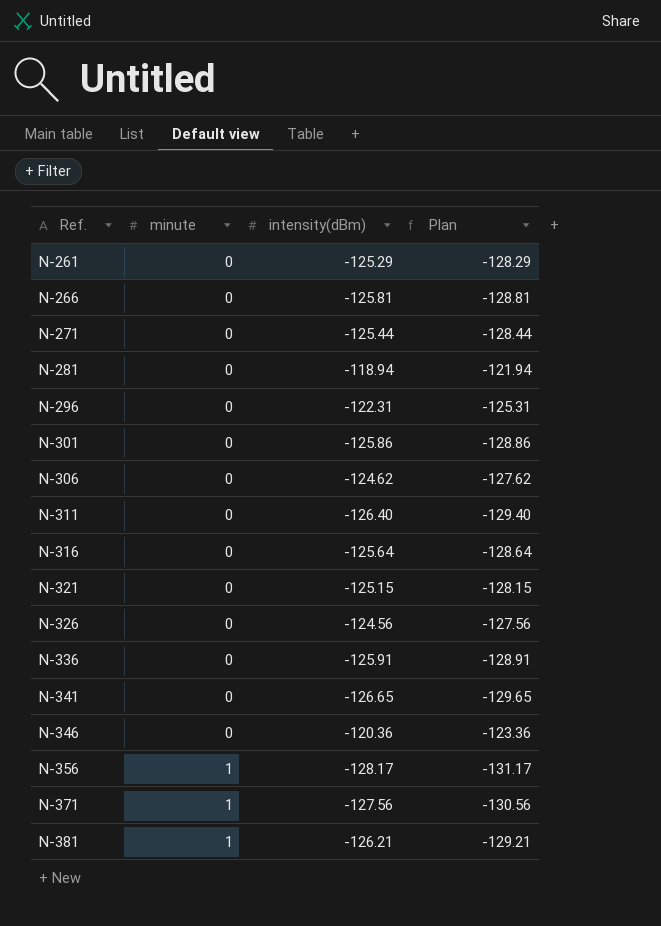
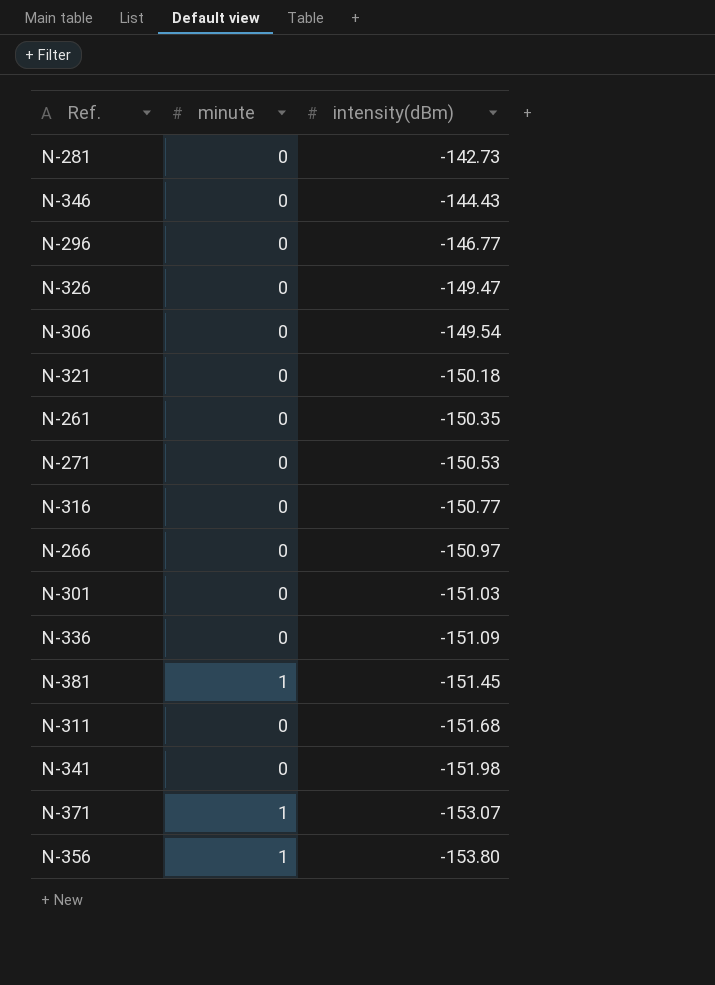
row order: Ref. ascending -> intensity(dBm) descending
column Plan | formula: [intensity(dBm)] - 3 -> none
N-281 | intensity(dBm): -118.94 -> -142.73
N-346 | intensity(dBm): -120.36 -> -144.43
N-296 | intensity(dBm): -122.31 -> -146.77
N-326 | intensity(dBm): -124.56 -> -149.47
N-306 | intensity(dBm): -124.62 -> -149.54
N-321 | intensity(dBm): -125.15 -> -150.18
N-261 | intensity(dBm): -125.29 -> -150.35
N-271 | intensity(dBm): -125.44 -> -150.53
N-316 | intensity(dBm): -125.64 -> -150.77
N-266 | intensity(dBm): -125.81 -> -150.97
N-301 | intensity(dBm): -125.86 -> -151.03
N-336 | intensity(dBm): -125.91 -> -151.09
N-381 | intensity(dBm): -126.21 -> -151.45
N-311 | intensity(dBm): -126.40 -> -151.68
N-341 | intensity(dBm): -126.65 -> -151.98
N-371 | intensity(dBm): -127.56 -> -153.07
N-356 | intensity(dBm): -128.17 -> -153.80

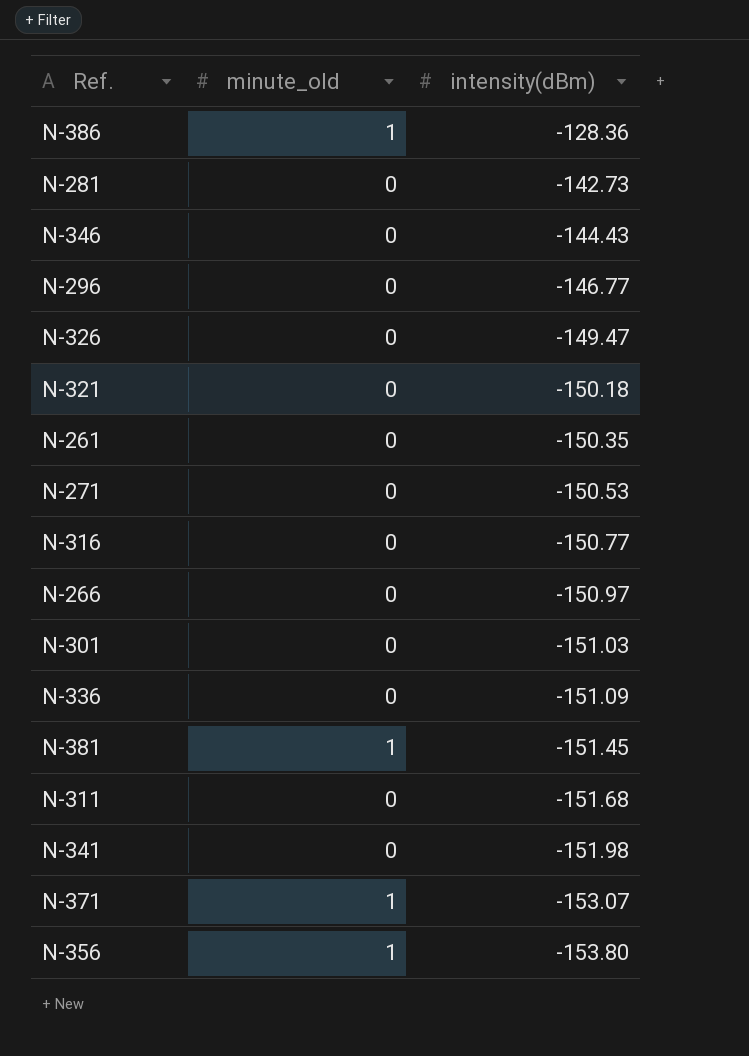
column name: minute -> minute_old
row N-306: 0 | -149.54 -> none
row N-386: none -> 1 | -128.36

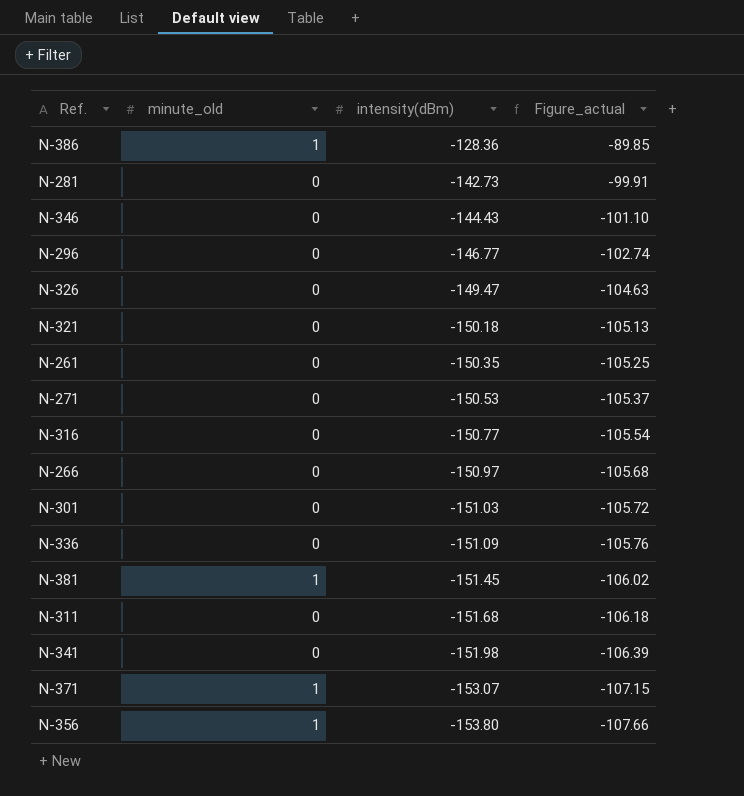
column Figure_actual | formula: none -> [intensity(dBm)] * 0.7

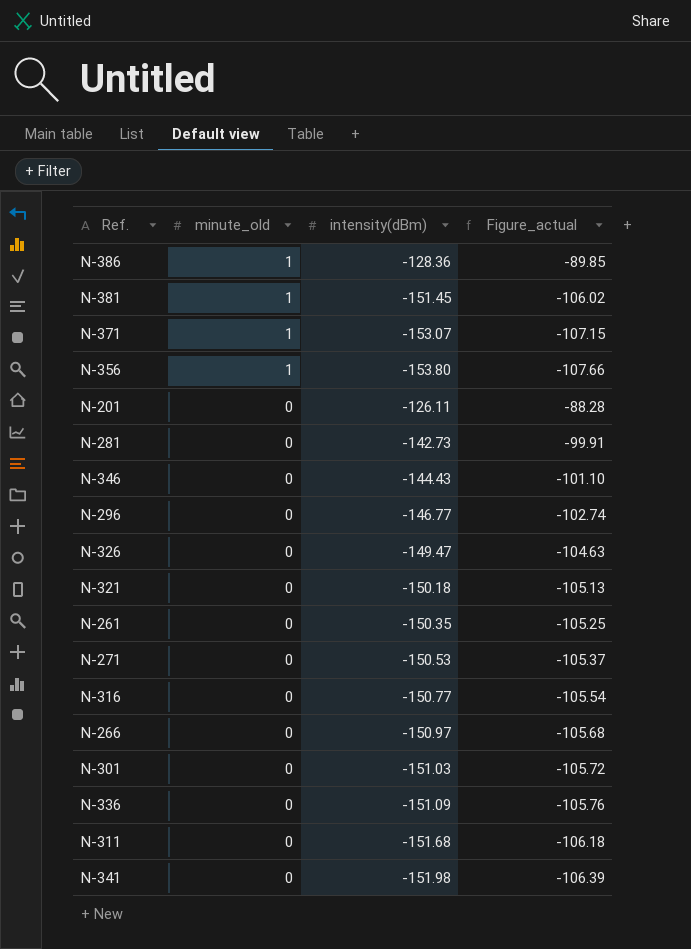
row order: intensity(dBm) descending -> minute_old descending
row N-201: none -> 0 | -126.11 | -88.28

